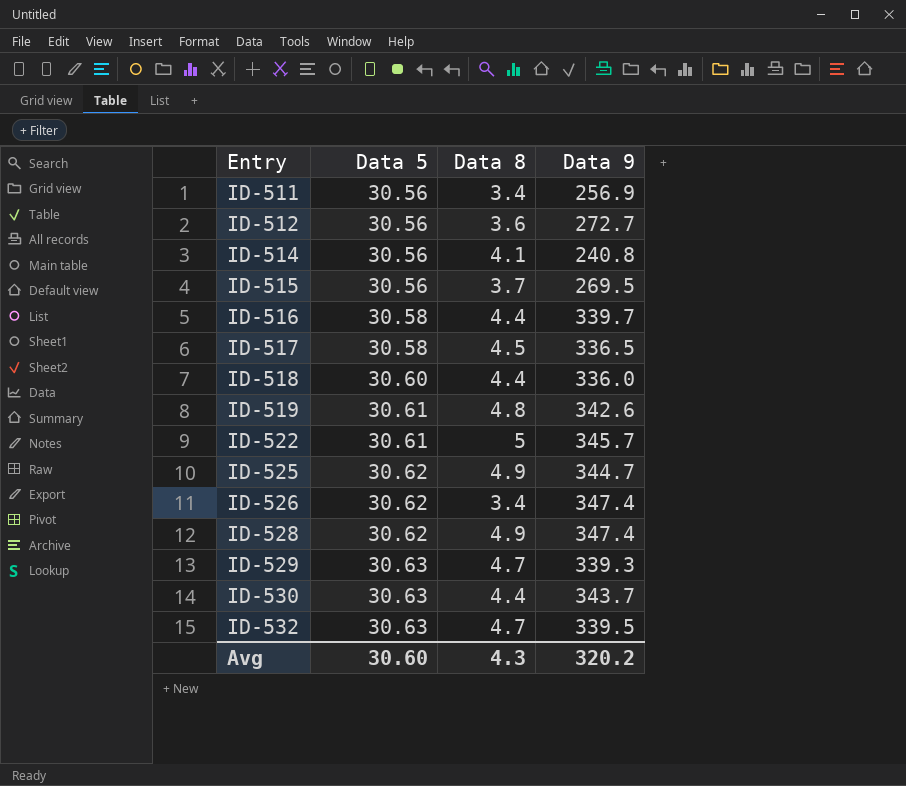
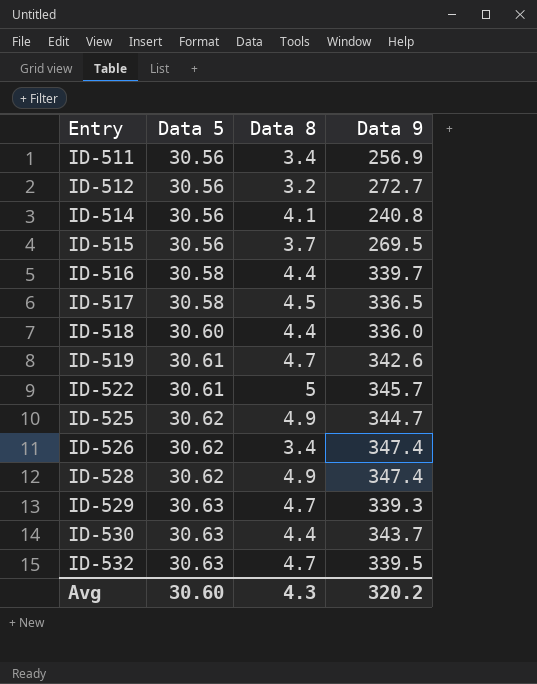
ID-512 | Data 8: 3.6 -> 3.2
ID-519 | Data 8: 4.8 -> 4.7

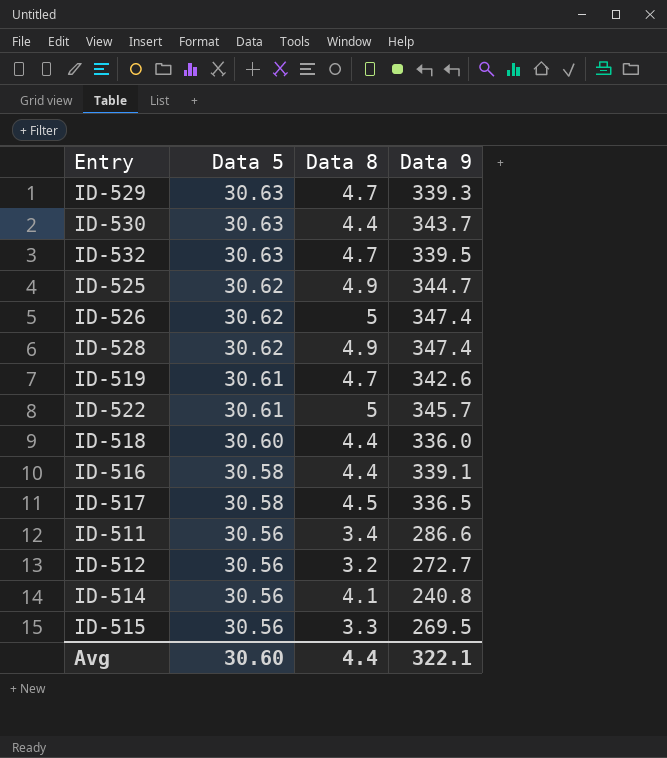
row order: Entry ascending -> Data 5 descending
ID-526 | Data 8: 3.4 -> 5
ID-516 | Data 9: 339.7 -> 339.1
ID-511 | Data 9: 256.9 -> 286.6
ID-515 | Data 8: 3.7 -> 3.3
Avg | Data 8: 4.3 -> 4.4
Avg | Data 9: 320.2 -> 322.1

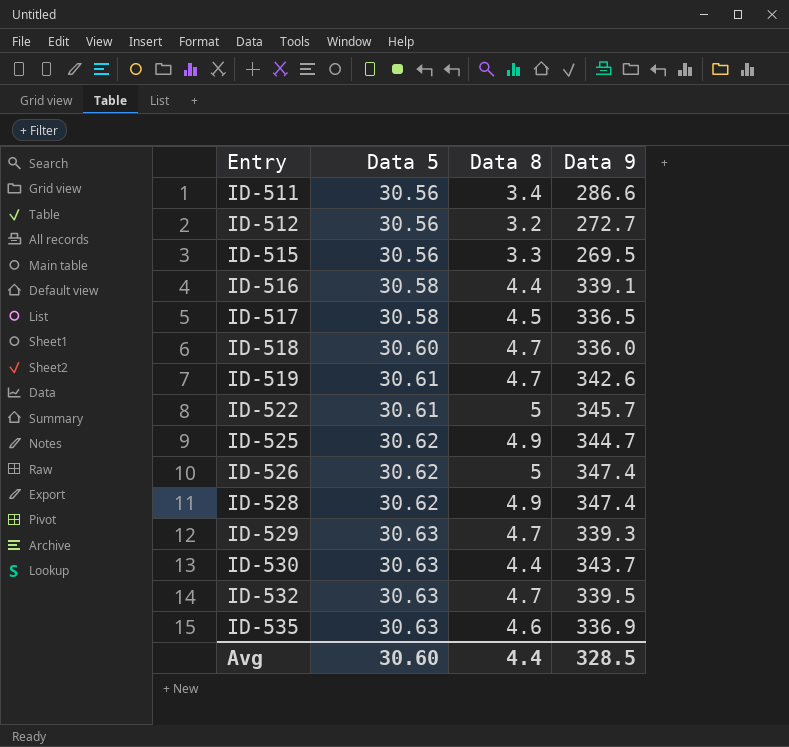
row order: Data 5 descending -> Entry ascending
row ID-514: 30.56 | 4.1 | 240.8 -> none
ID-518 | Data 8: 4.4 -> 4.7
row ID-535: none -> 30.63 | 4.6 | 336.9
Avg | Data 9: 322.1 -> 328.5

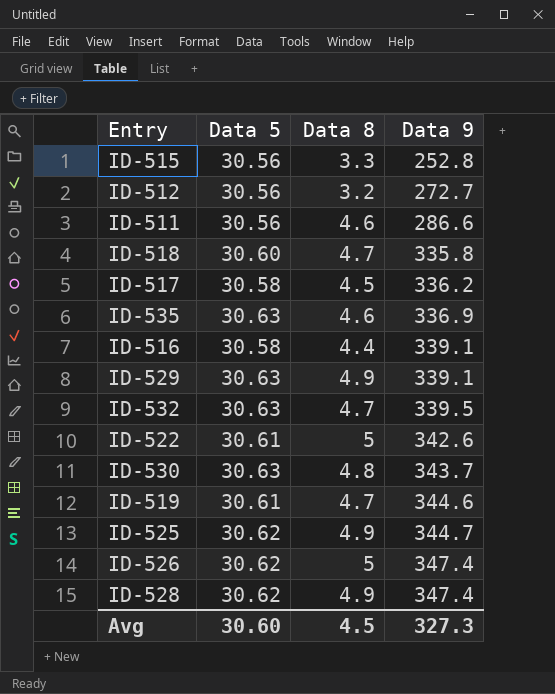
row order: Entry ascending -> Data 9 ascending
ID-515 | Data 9: 269.5 -> 252.8
ID-511 | Data 8: 3.4 -> 4.6
ID-518 | Data 9: 336.0 -> 335.8
ID-517 | Data 9: 336.5 -> 336.2
ID-529 | Data 8: 4.7 -> 4.9
ID-529 | Data 9: 339.3 -> 339.1
ID-522 | Data 9: 345.7 -> 342.6
ID-530 | Data 8: 4.4 -> 4.8
ID-519 | Data 9: 342.6 -> 344.6
Avg | Data 8: 4.4 -> 4.5
Avg | Data 9: 328.5 -> 327.3

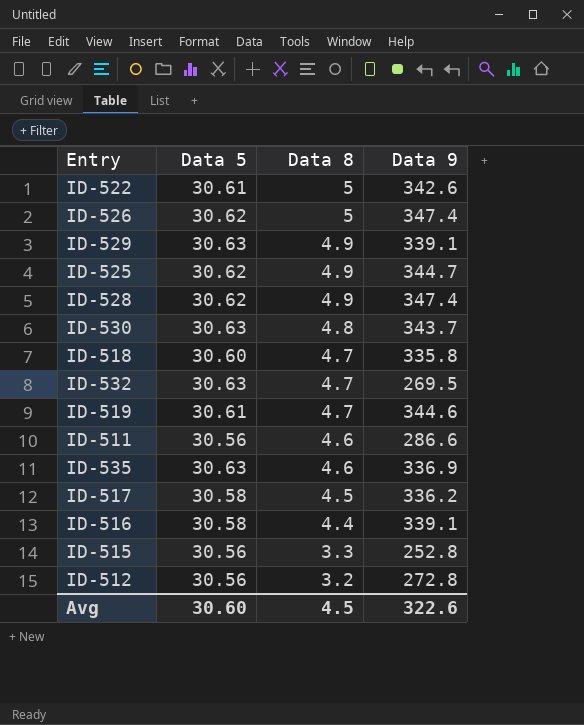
row order: Data 9 ascending -> Data 8 descending
ID-532 | Data 9: 339.5 -> 269.5
ID-512 | Data 9: 272.7 -> 272.8
Avg | Data 9: 327.3 -> 322.6

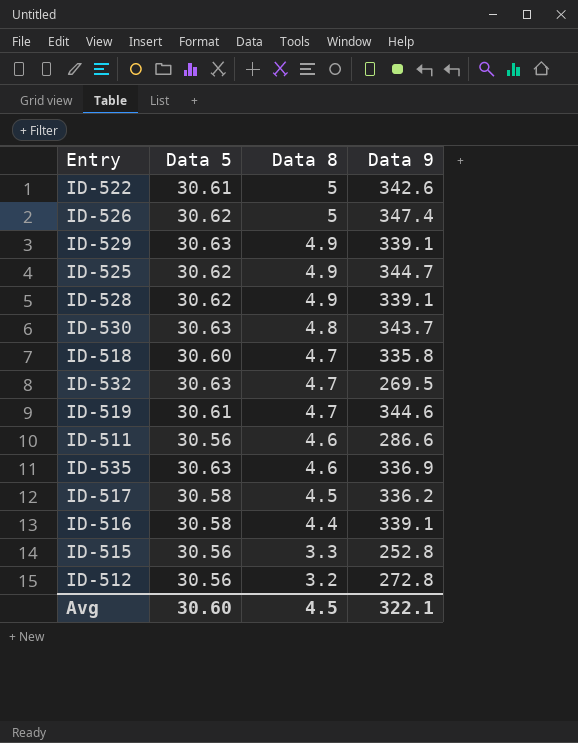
ID-528 | Data 9: 347.4 -> 339.1
Avg | Data 9: 322.6 -> 322.1

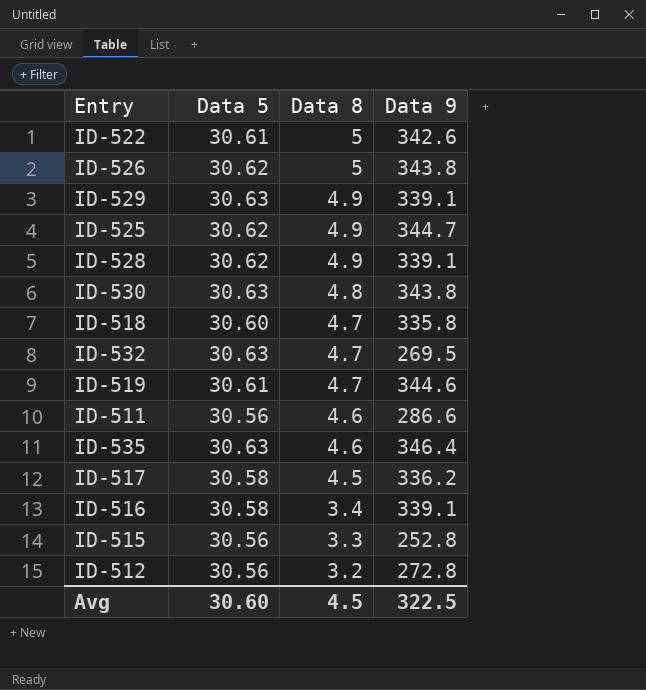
ID-526 | Data 9: 347.4 -> 343.8
ID-530 | Data 9: 343.7 -> 343.8
ID-535 | Data 9: 336.9 -> 346.4
ID-516 | Data 8: 4.4 -> 3.4
Avg | Data 9: 322.1 -> 322.5

